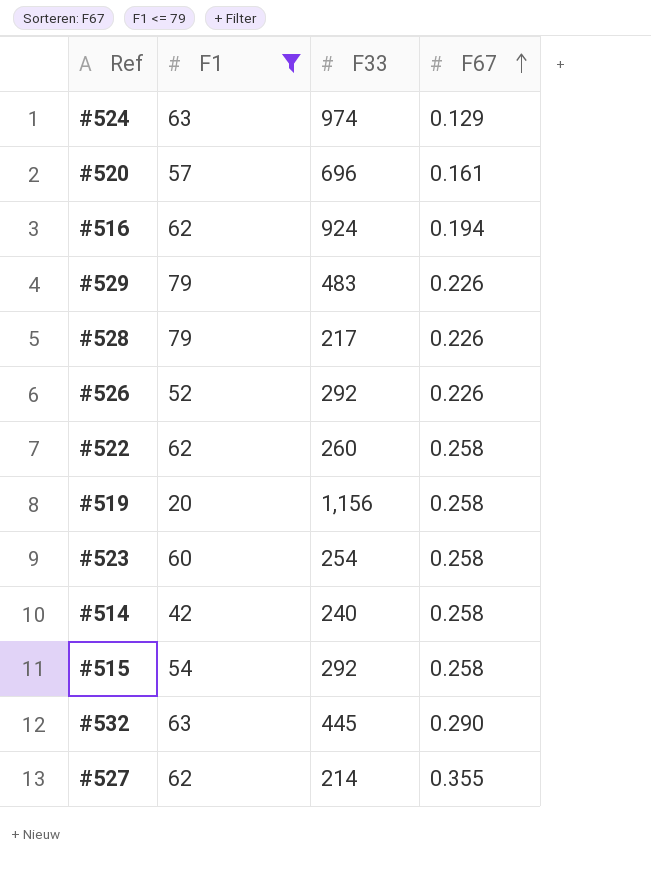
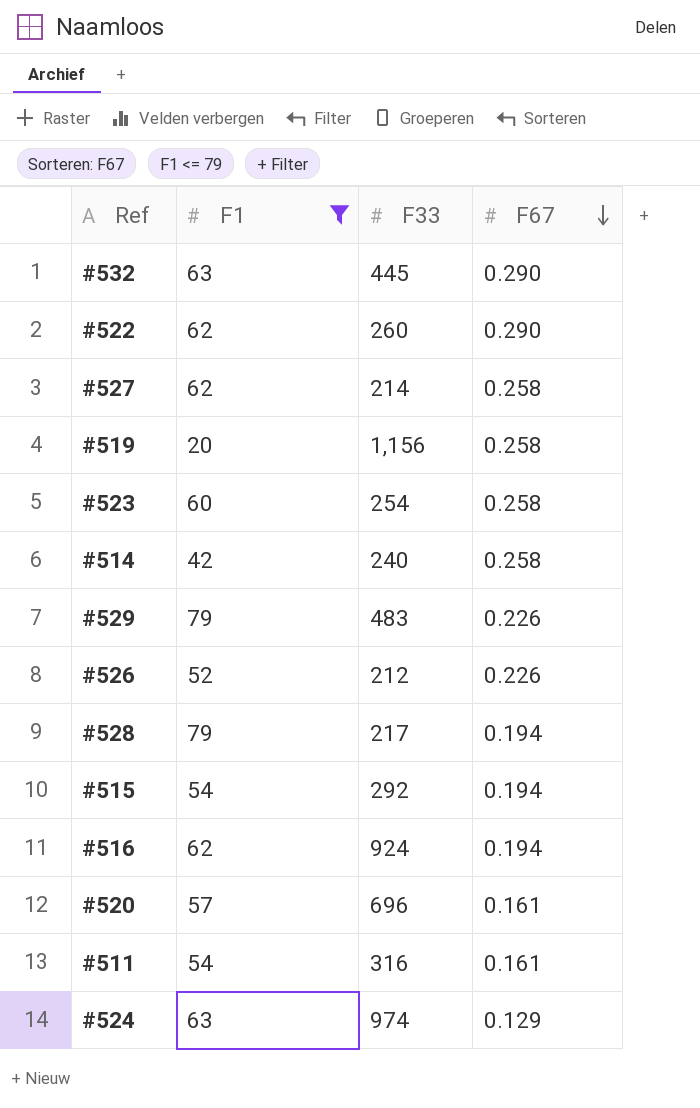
row order: F67 ascending -> F67 descending
#522 | F67: 0.258 -> 0.290
#527 | F67: 0.355 -> 0.258
#526 | F33: 292 -> 212
#528 | F67: 0.226 -> 0.194
#515 | F67: 0.258 -> 0.194
row #511: none -> 54 | 316 | 0.161

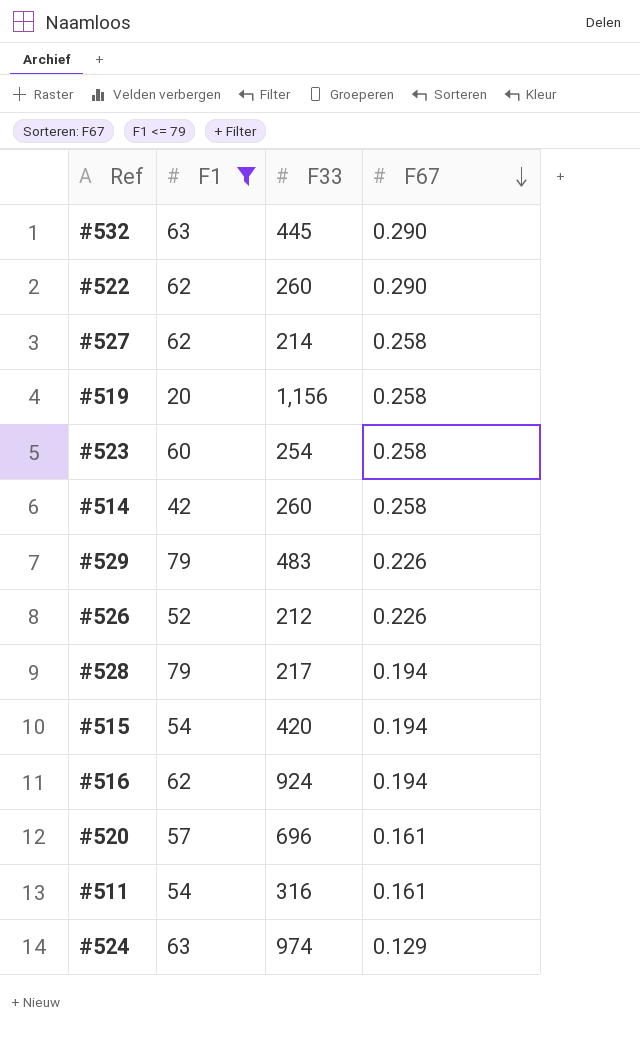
#514 | F33: 240 -> 260
#515 | F33: 292 -> 420

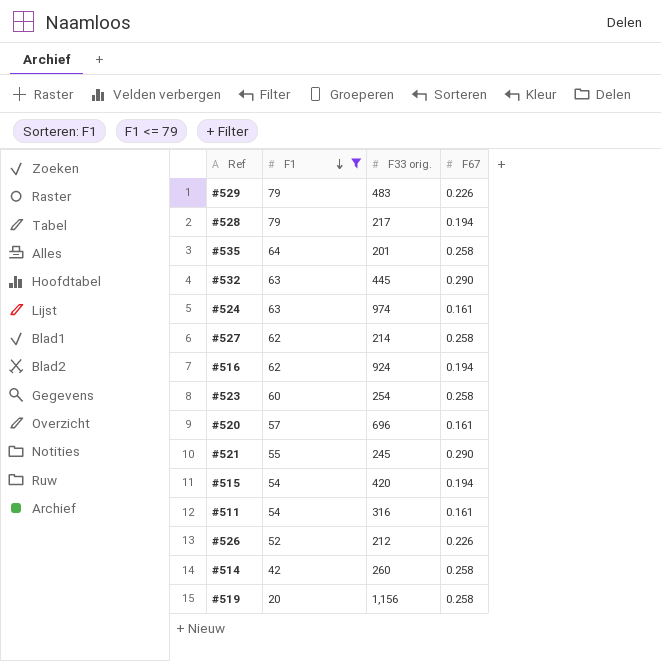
row order: F67 descending -> F1 descending
column name: F33 -> F33 orig.
row #522: 62 | 260 | 0.290 -> none
row #535: none -> 64 | 201 | 0.258
#524 | F67: 0.129 -> 0.161
row #521: none -> 55 | 245 | 0.290

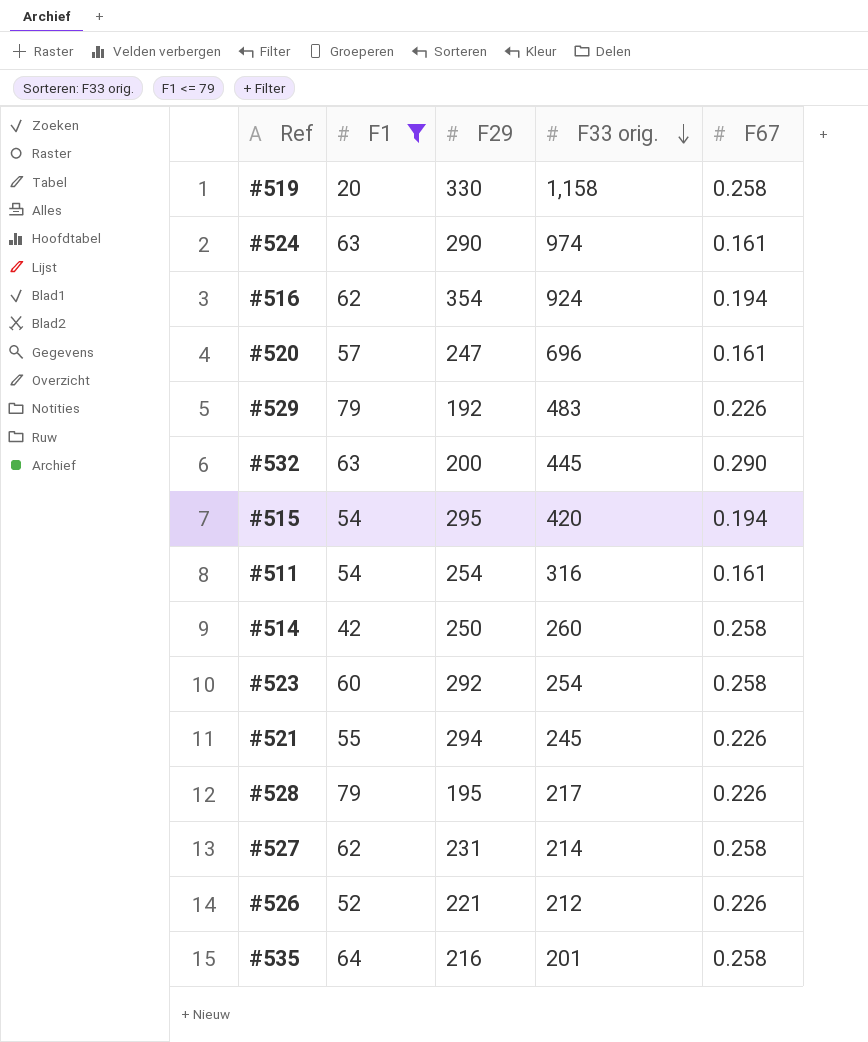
row order: F1 descending -> F33 orig. descending
column F29 | position: none -> 3
#519 | F33 orig.: 1,156 -> 1,158
#521 | F67: 0.290 -> 0.226
#528 | F67: 0.194 -> 0.226

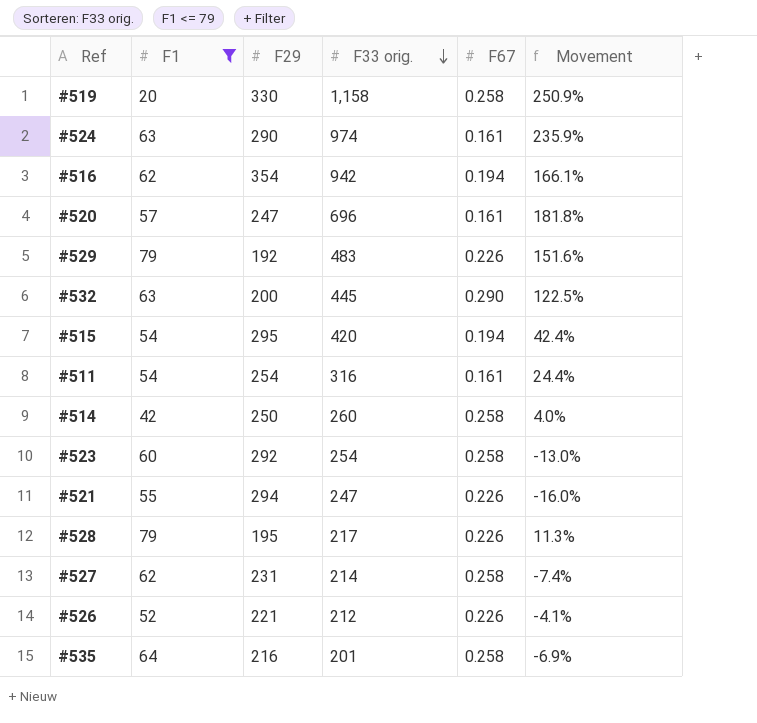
column Movement | formula: none -> ([F33 orig.] - [F29]) / [F29]
#516 | F33 orig.: 924 -> 942
#521 | F33 orig.: 245 -> 247

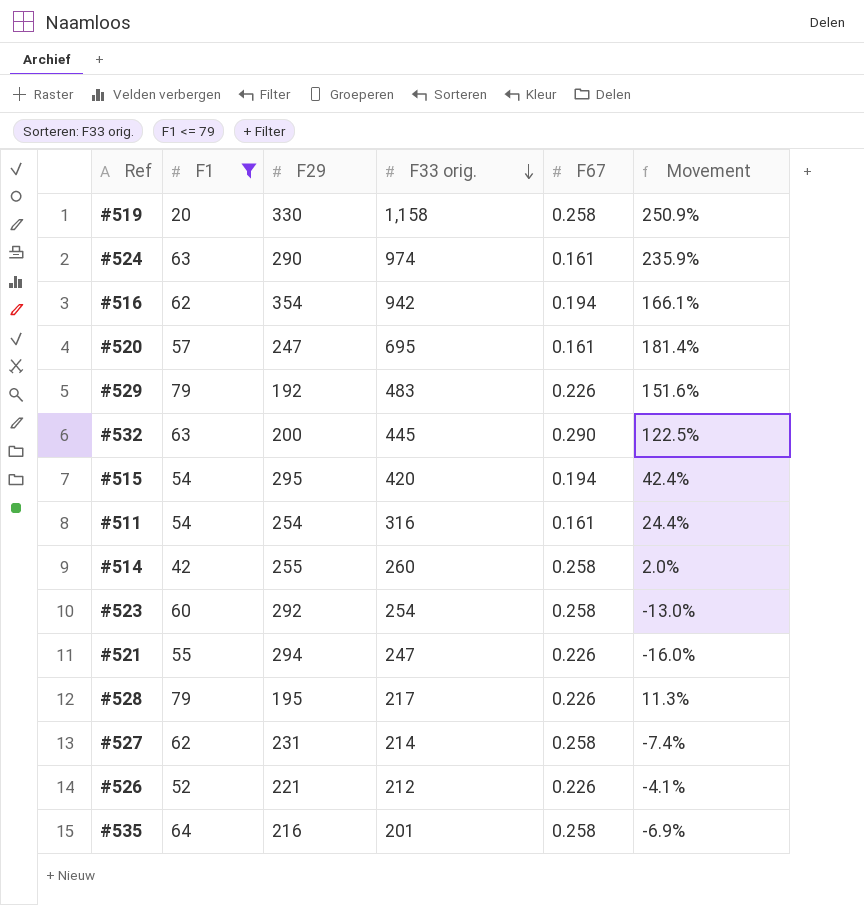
#520 | F33 orig.: 696 -> 695
#520 | Movement: 181.8% -> 181.4%
#514 | F29: 250 -> 255
#514 | Movement: 4.0% -> 2.0%

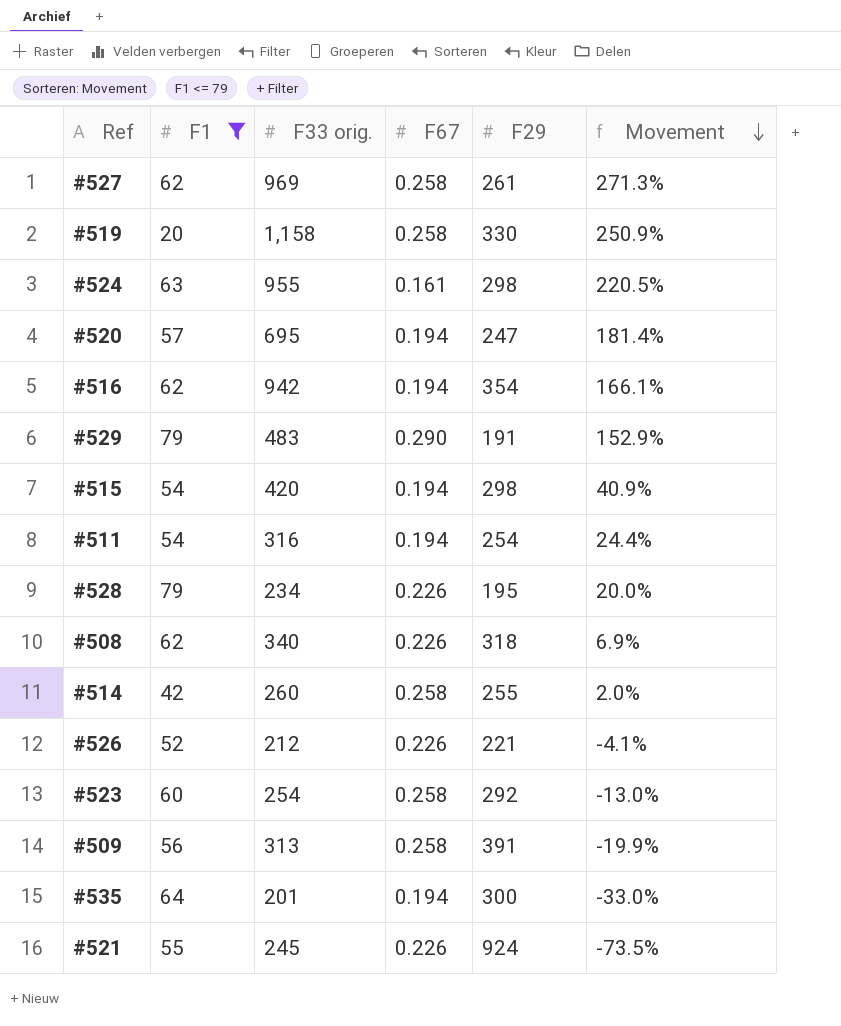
row order: F33 orig. descending -> Movement descending
column F29 | position: 3 -> 5
row #532: 63 | 200 | 445 | 0.290 | 122.5% -> none
#527 | F33 orig.: 214 -> 969
#527 | F29: 231 -> 261
#527 | Movement: -7.4% -> 271.3%
#524 | F33 orig.: 974 -> 955
#524 | F29: 290 -> 298
#524 | Movement: 235.9% -> 220.5%
#520 | F67: 0.161 -> 0.194
#529 | F67: 0.226 -> 0.290
#529 | F29: 192 -> 191
#529 | Movement: 151.6% -> 152.9%
#515 | F29: 295 -> 298
#515 | Movement: 42.4% -> 40.9%
#511 | F67: 0.161 -> 0.194
#528 | F33 orig.: 217 -> 234
#528 | Movement: 11.3% -> 20.0%
row #508: none -> 62 | 340 | 0.226 | 318 | 6.9%
row #509: none -> 56 | 313 | 0.258 | 391 | -19.9%
#535 | F67: 0.258 -> 0.194
#535 | F29: 216 -> 300
#535 | Movement: -6.9% -> -33.0%
#521 | F33 orig.: 247 -> 245
#521 | F29: 294 -> 924
#521 | Movement: -16.0% -> -73.5%

